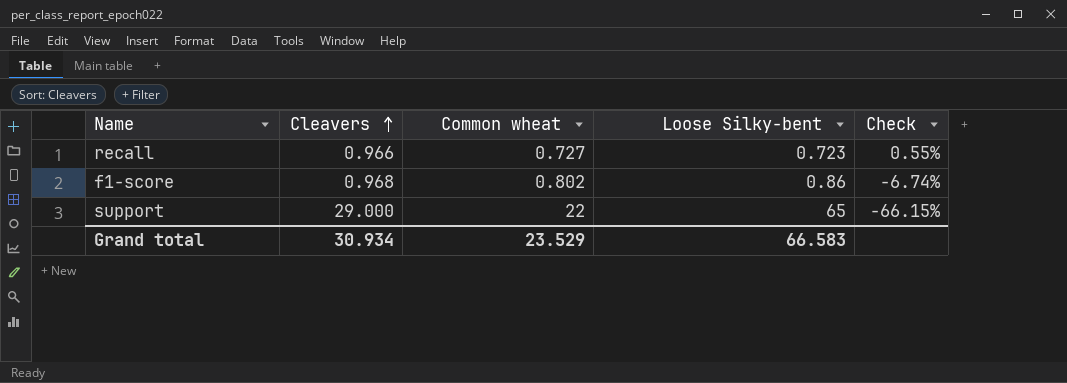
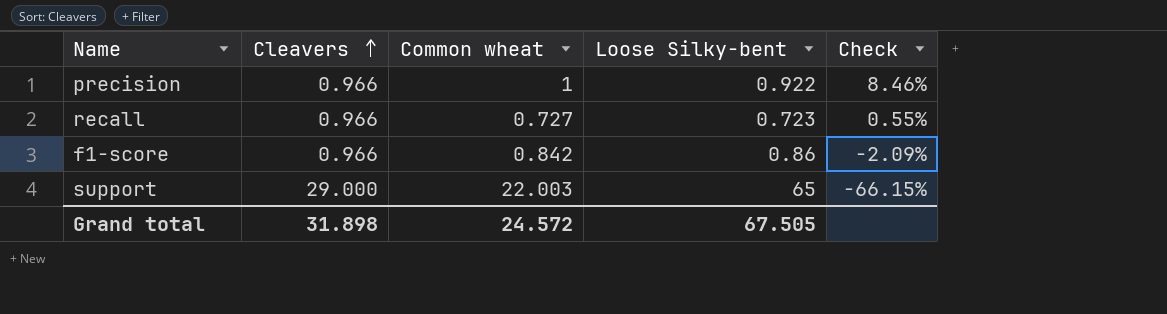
row precision: none -> 0.966 | 1 | 0.922 | 8.46%
f1-score | Cleavers: 0.968 -> 0.966
f1-score | Common wheat: 0.802 -> 0.842
f1-score | Check: -6.74% -> -2.09%
support | Common wheat: 22 -> 22.003
Grand total | Cleavers: 30.934 -> 31.898
Grand total | Common wheat: 23.529 -> 24.572
Grand total | Loose Silky-bent: 66.583 -> 67.505

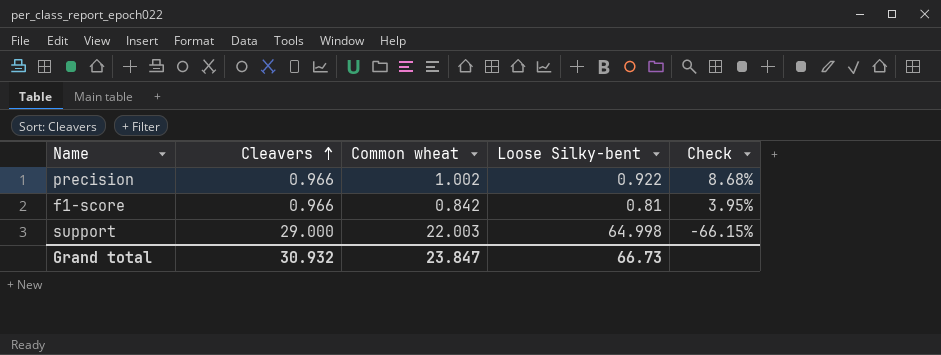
row recall: 0.966 | 0.727 | 0.723 | 0.55% -> none
precision | Common wheat: 1 -> 1.002
precision | Check: 8.46% -> 8.68%
f1-score | Loose Silky-bent: 0.86 -> 0.81
f1-score | Check: -2.09% -> 3.95%
support | Loose Silky-bent: 65 -> 64.998
Grand total | Cleavers: 31.898 -> 30.932
Grand total | Common wheat: 24.572 -> 23.847
Grand total | Loose Silky-bent: 67.505 -> 66.73

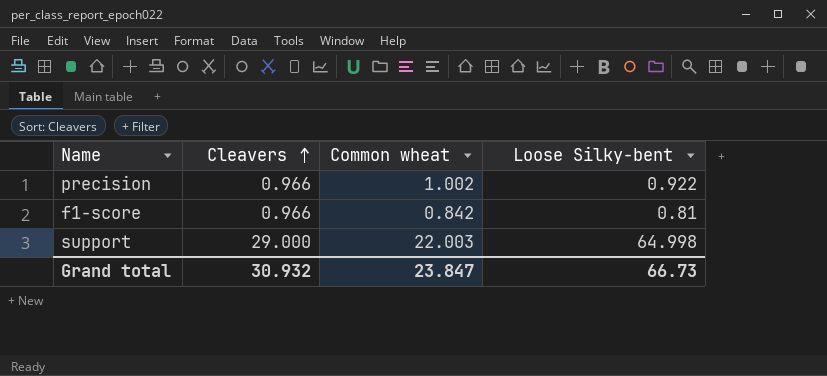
column Check | formula: ([Common wheat] - [Loose Silky-bent]) / [Loose Silky-bent] -> none

